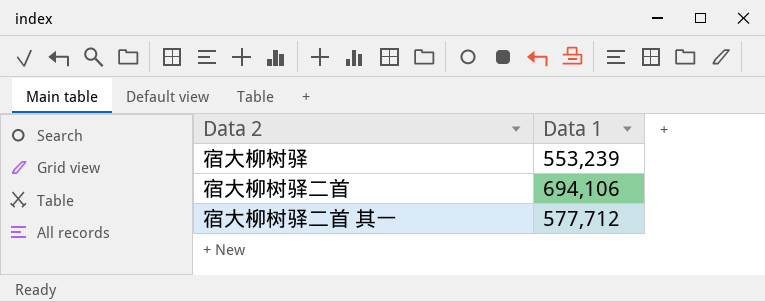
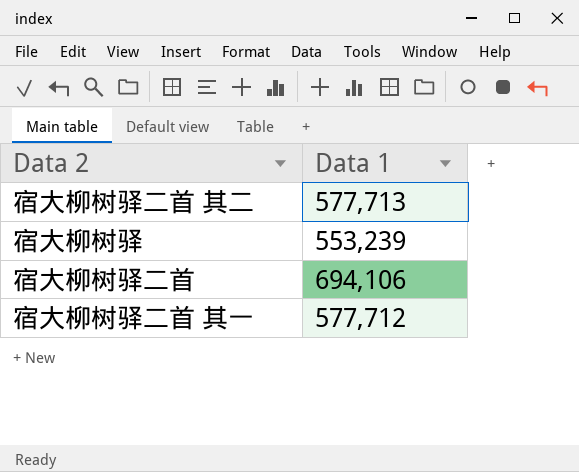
row 宿大柳树驿二首 其二: none -> 577,713

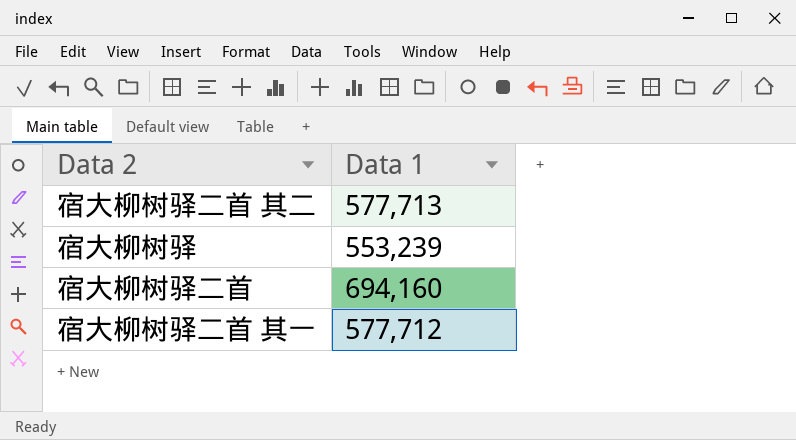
宿大柳树驿二首 | Data 1: 694,106 -> 694,160

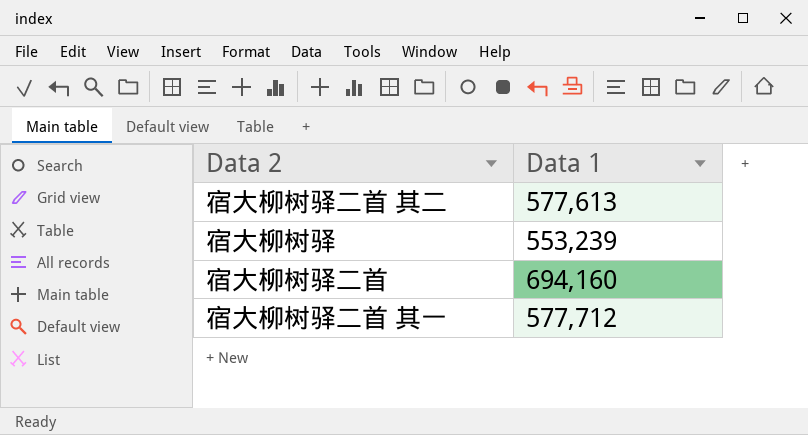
宿大柳树驿二首 其二 | Data 1: 577,713 -> 577,613

